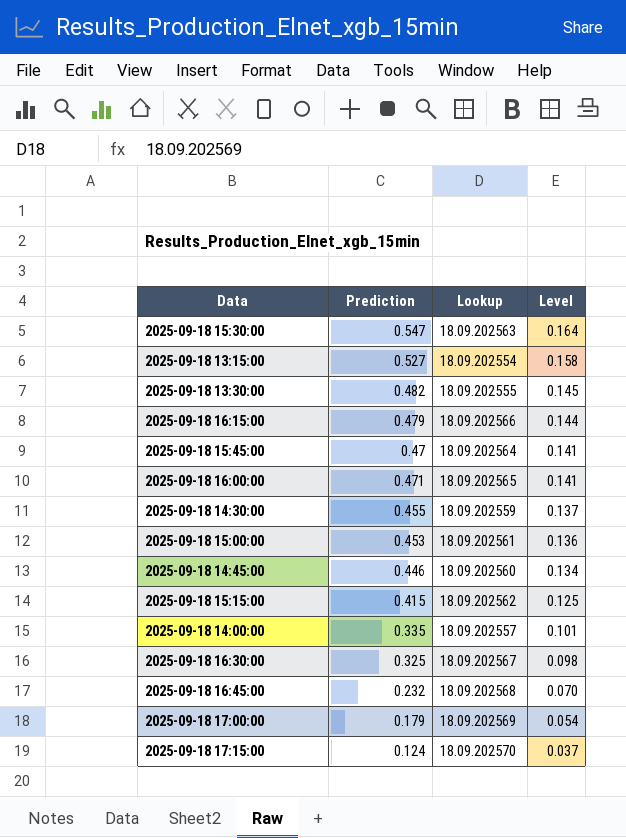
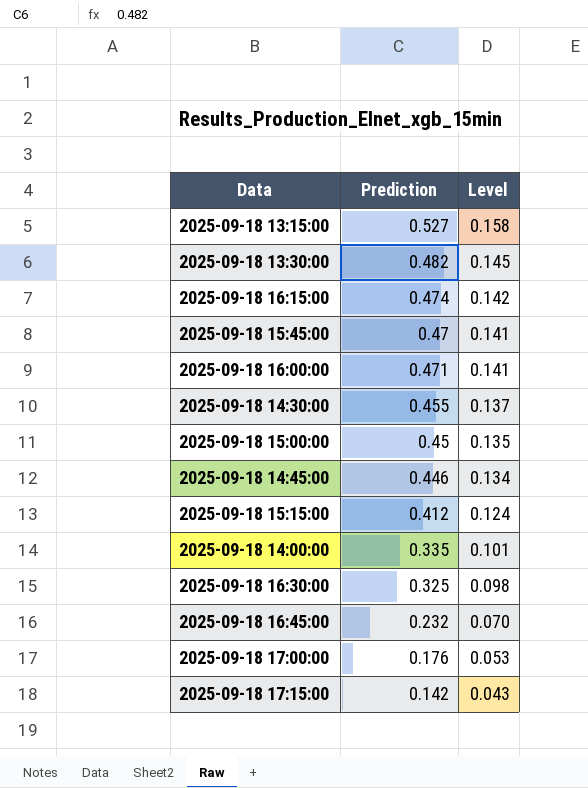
column Lookup | position: 3 -> none
row 2025-09-18 15:30:00: 0.547 | 18.09.202563 | 0.164 -> none
2025-09-18 16:15:00 | Prediction: 0.479 -> 0.474
2025-09-18 16:15:00 | Level: 0.144 -> 0.142
2025-09-18 15:00:00 | Prediction: 0.453 -> 0.45
2025-09-18 15:00:00 | Level: 0.136 -> 0.135
2025-09-18 15:15:00 | Prediction: 0.415 -> 0.412
2025-09-18 15:15:00 | Level: 0.125 -> 0.124
2025-09-18 17:00:00 | Prediction: 0.179 -> 0.176
2025-09-18 17:00:00 | Level: 0.054 -> 0.053
2025-09-18 17:15:00 | Prediction: 0.124 -> 0.142
2025-09-18 17:15:00 | Level: 0.037 -> 0.043

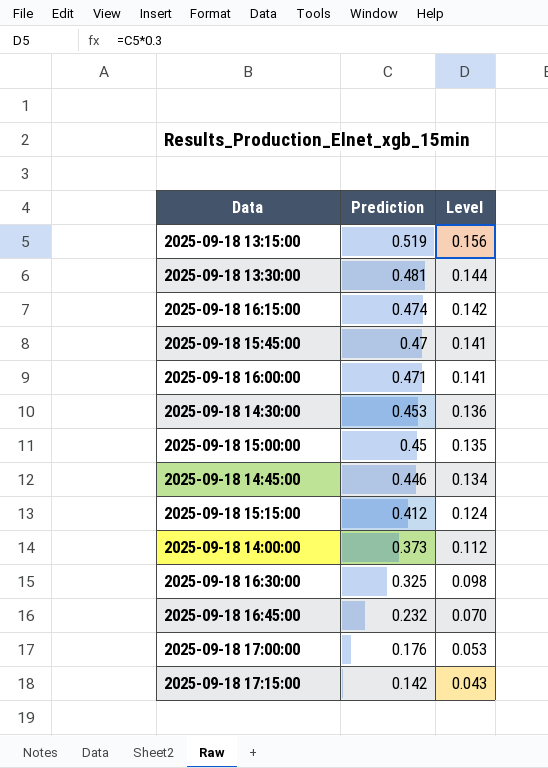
2025-09-18 13:15:00 | Prediction: 0.527 -> 0.519
2025-09-18 13:15:00 | Level: 0.158 -> 0.156
2025-09-18 13:30:00 | Prediction: 0.482 -> 0.481
2025-09-18 13:30:00 | Level: 0.145 -> 0.144
2025-09-18 14:30:00 | Prediction: 0.455 -> 0.453
2025-09-18 14:30:00 | Level: 0.137 -> 0.136
2025-09-18 14:00:00 | Prediction: 0.335 -> 0.373
2025-09-18 14:00:00 | Level: 0.101 -> 0.112

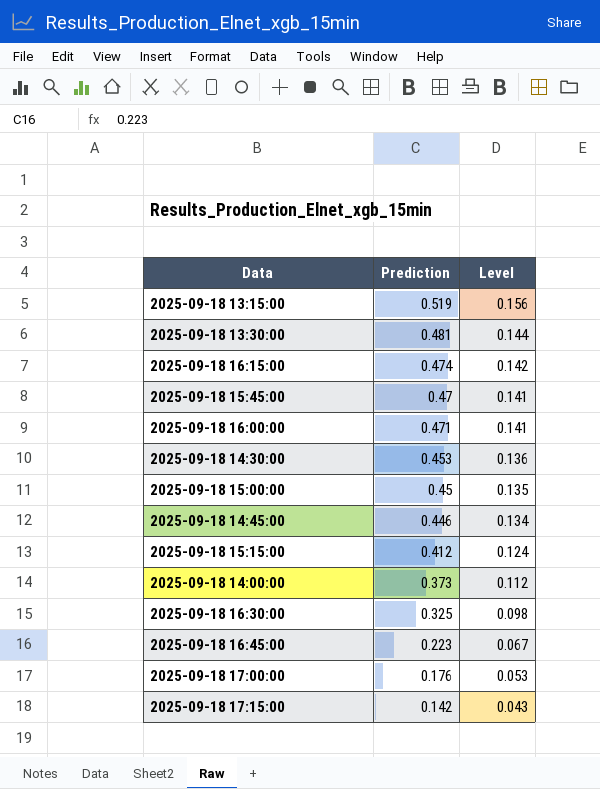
2025-09-18 16:45:00 | Prediction: 0.232 -> 0.223
2025-09-18 16:45:00 | Level: 0.070 -> 0.067

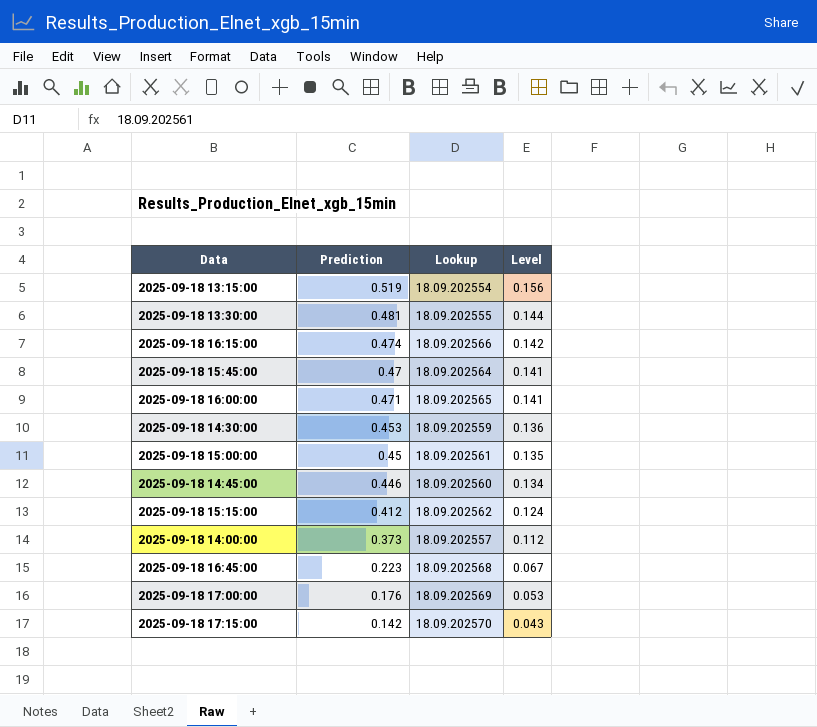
column Lookup | position: none -> 3
row 2025-09-18 16:30:00: 0.325 | 0.098 -> none

